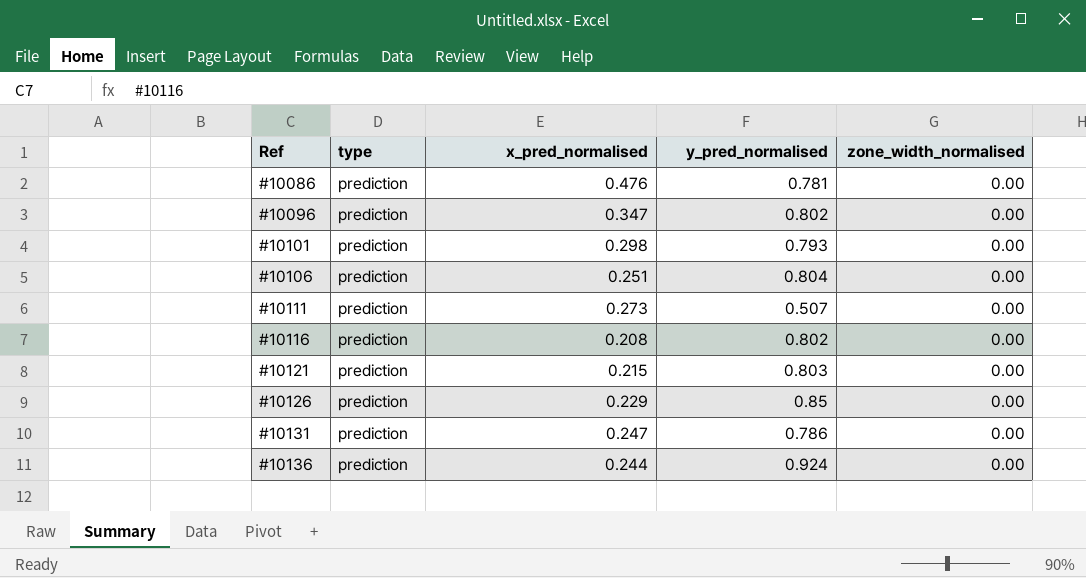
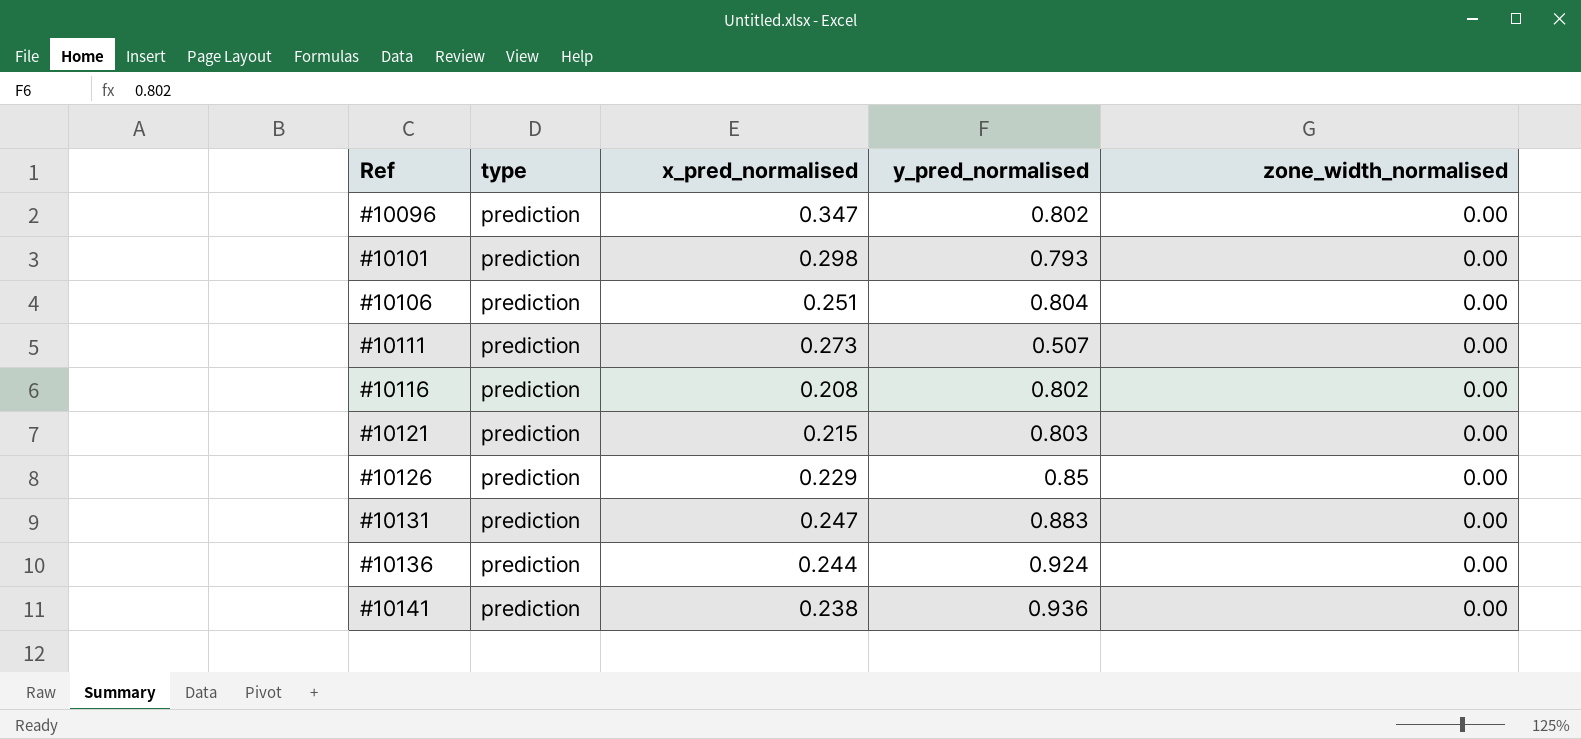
row #10086: prediction | 0.476 | 0.781 | 0.00 -> none
#10131 | y_pred_normalised: 0.786 -> 0.883
row #10141: none -> prediction | 0.238 | 0.936 | 0.00

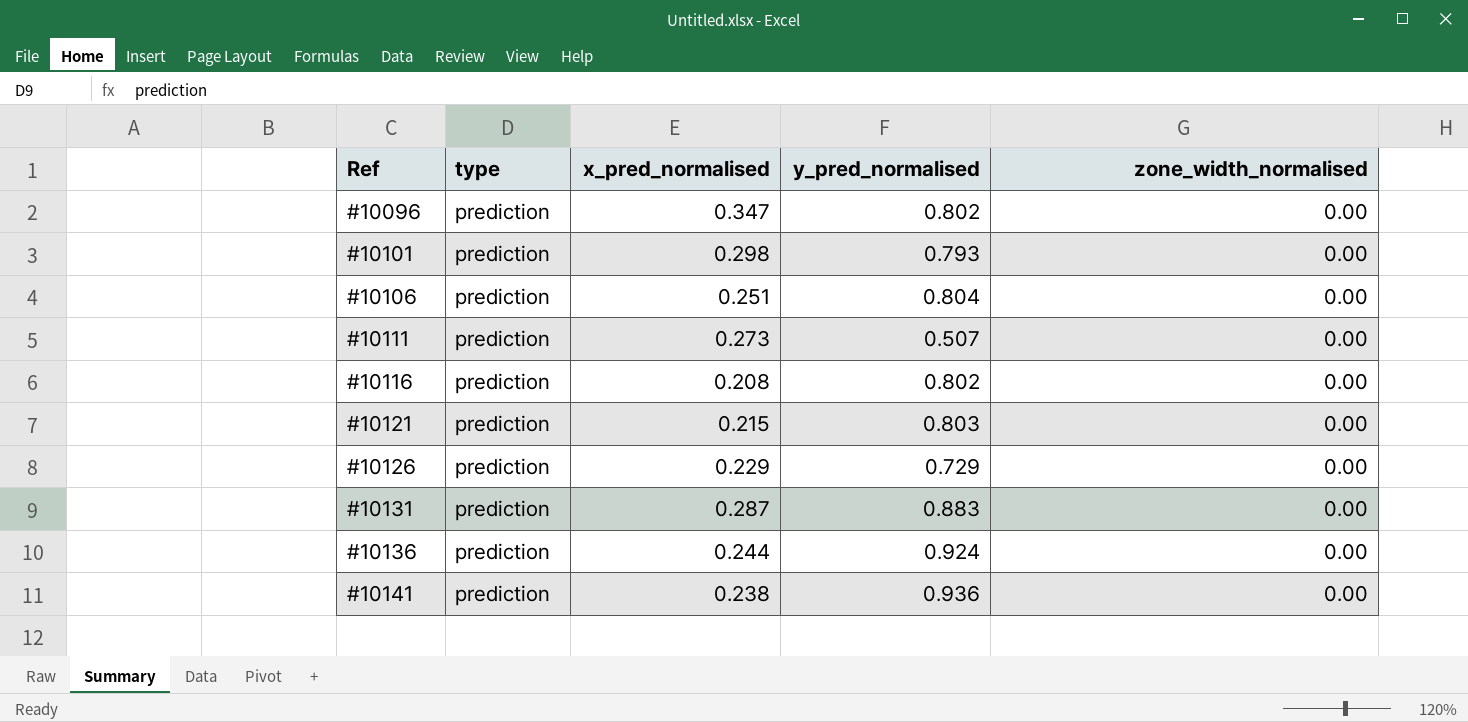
#10126 | y_pred_normalised: 0.85 -> 0.729
#10131 | x_pred_normalised: 0.247 -> 0.287

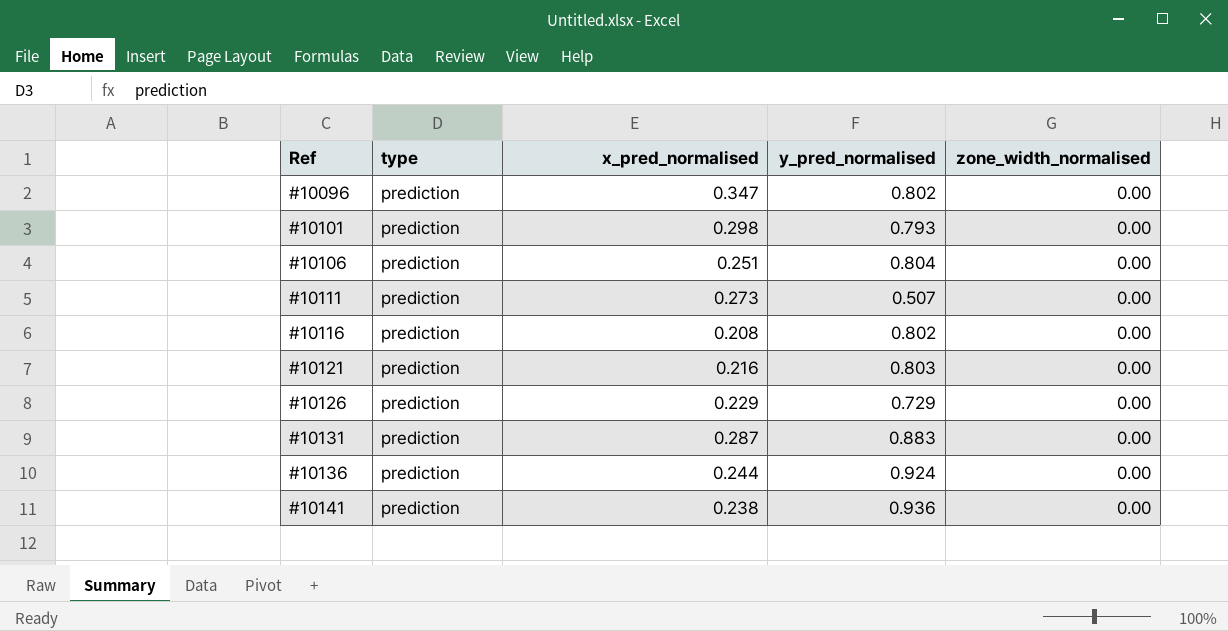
#10121 | x_pred_normalised: 0.215 -> 0.216

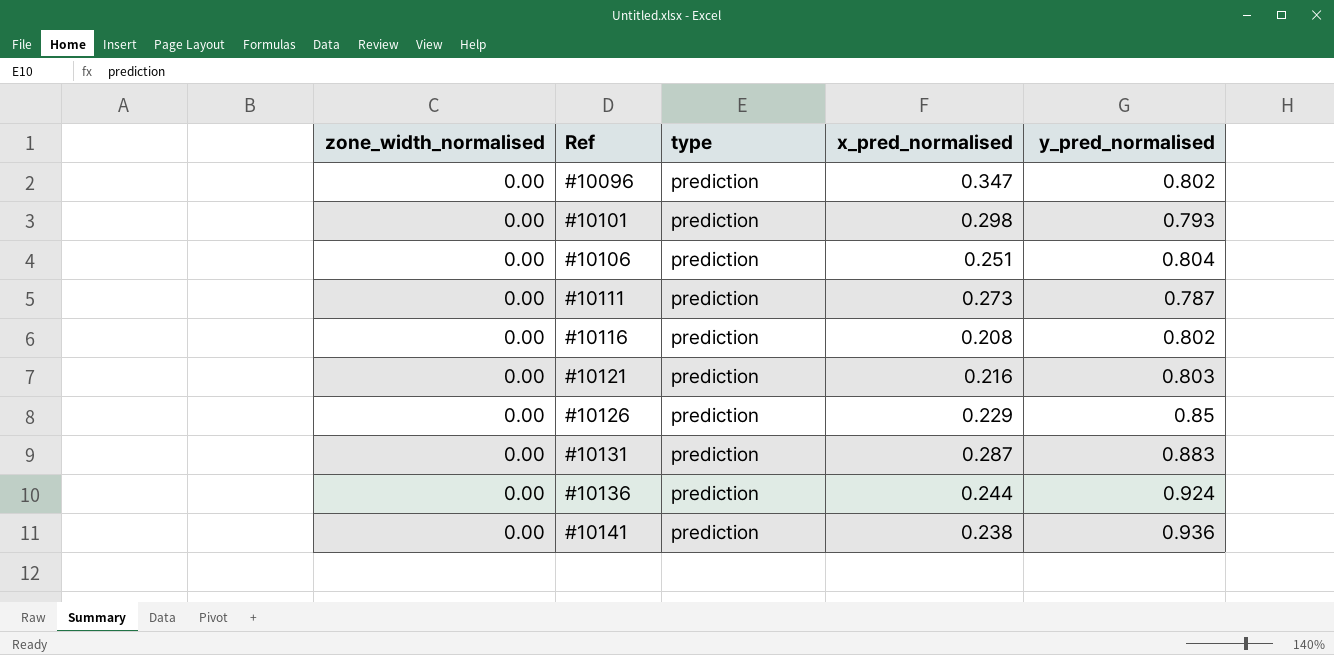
column zone_width_normalised | position: 5 -> 1
#10111 | y_pred_normalised: 0.507 -> 0.787
#10126 | y_pred_normalised: 0.729 -> 0.85

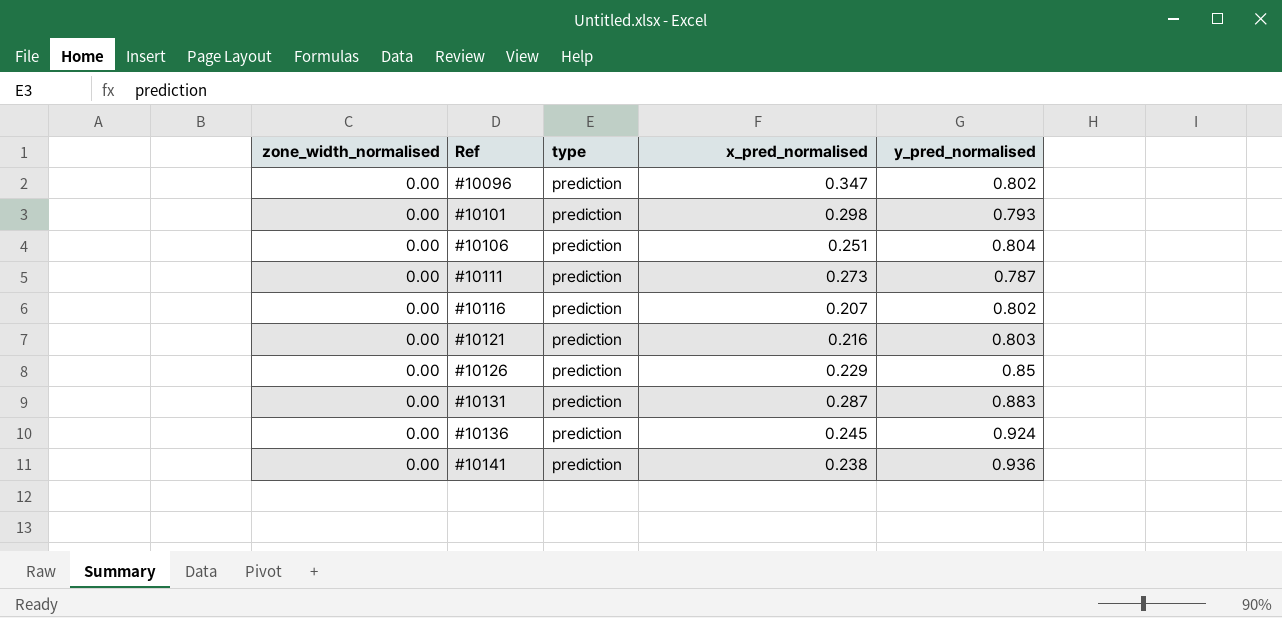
#10116 | x_pred_normalised: 0.208 -> 0.207
#10136 | x_pred_normalised: 0.244 -> 0.245

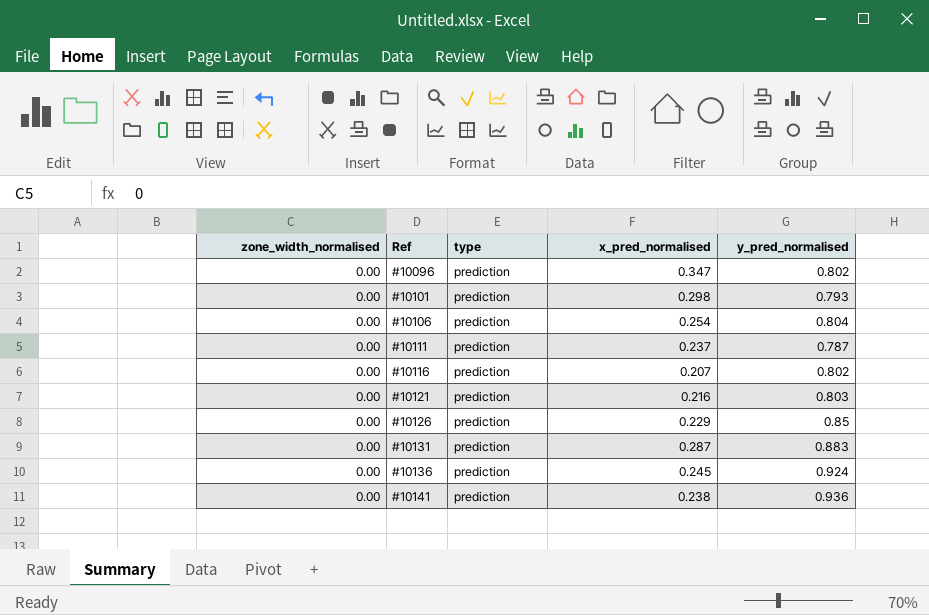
#10106 | x_pred_normalised: 0.251 -> 0.254
#10111 | x_pred_normalised: 0.273 -> 0.237

